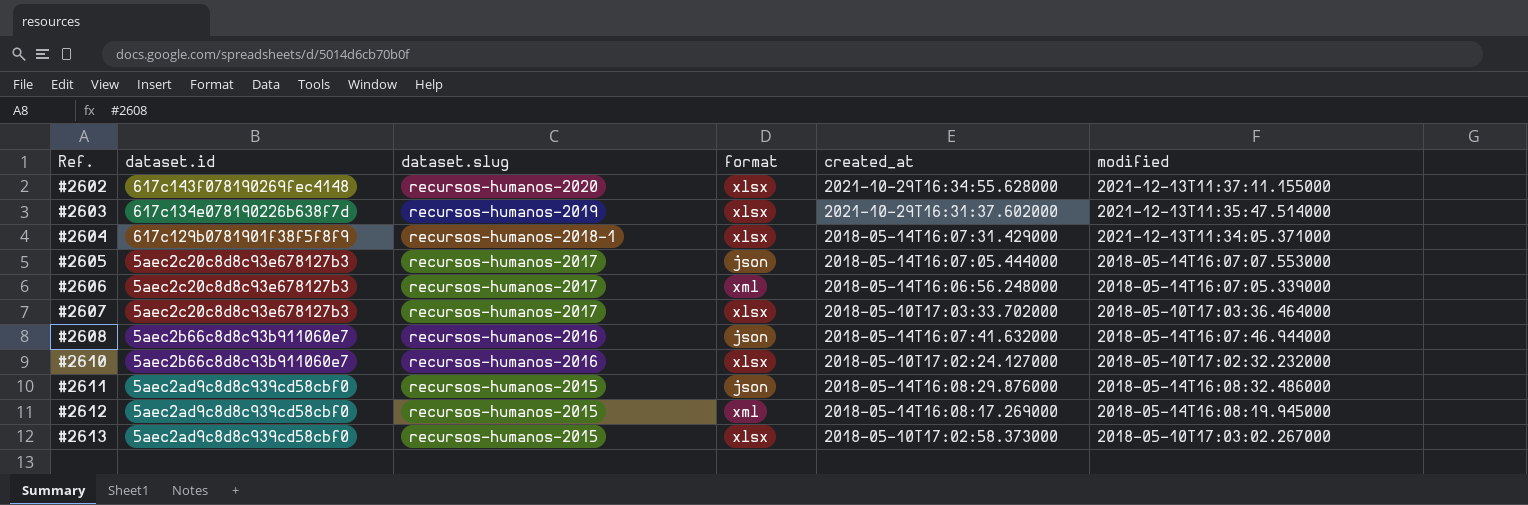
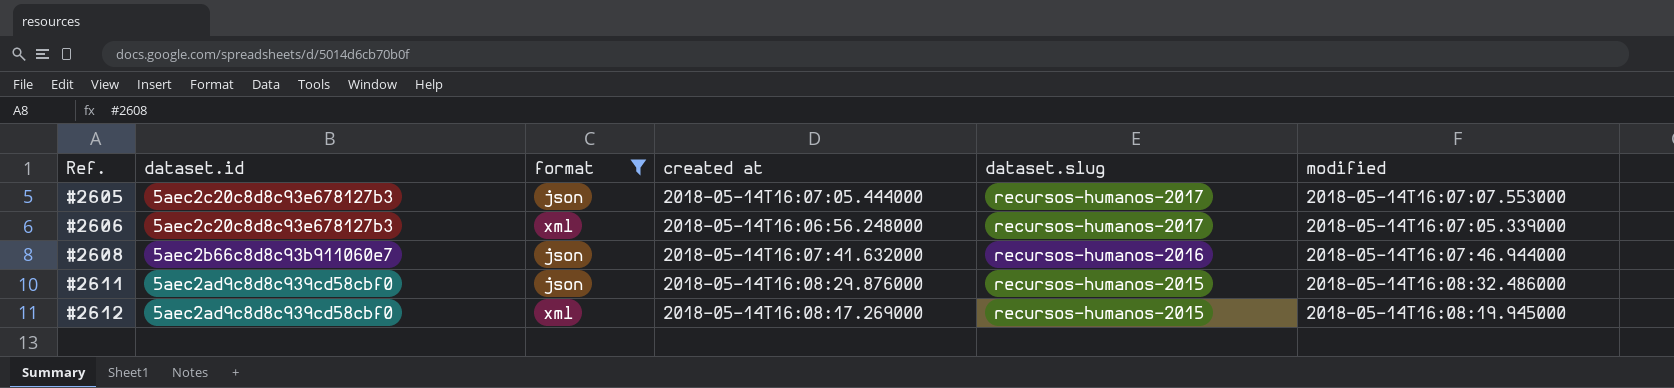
filter: none -> format != xlsx
column name: created_at -> created at
column dataset.slug | position: 3 -> 5

